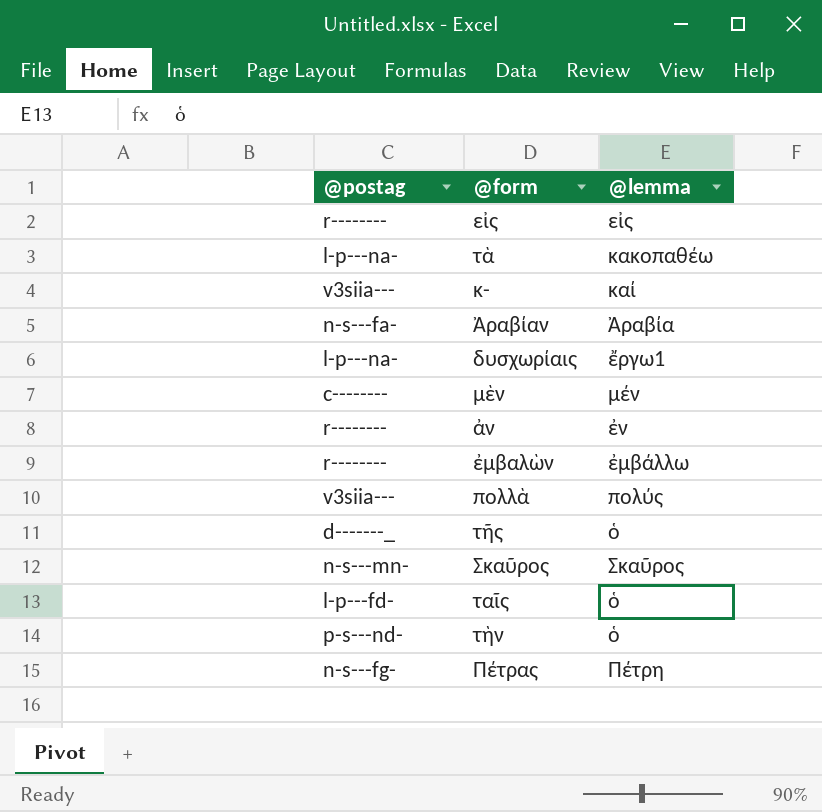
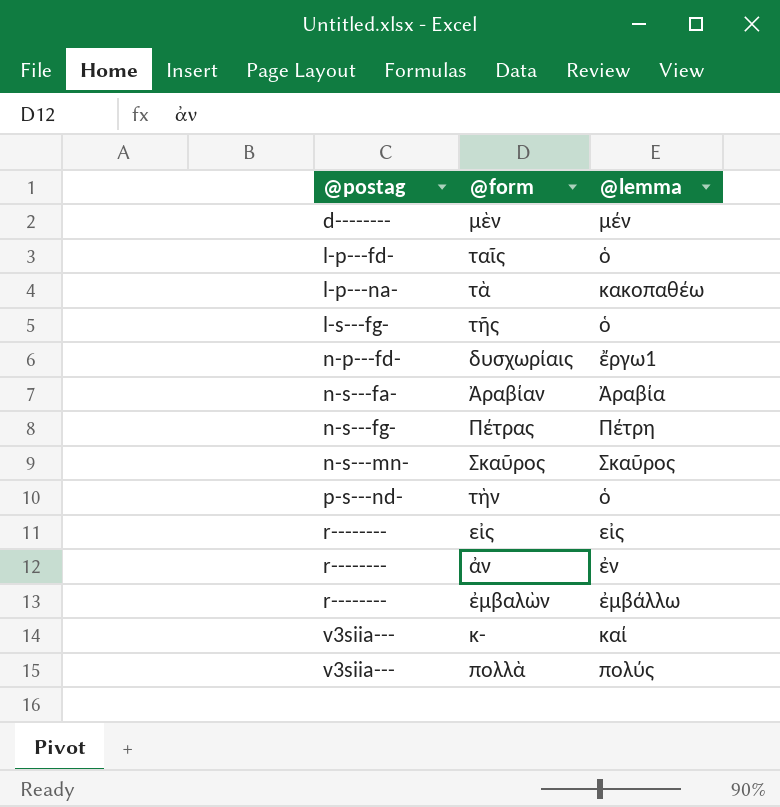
row order: none -> @postag ascending
μὲν | @postag: c-------- -> d--------
τῆς | @postag: d-------_ -> l-s---fg-
δυσχωρίαις | @postag: l-p---na- -> n-p---fd-

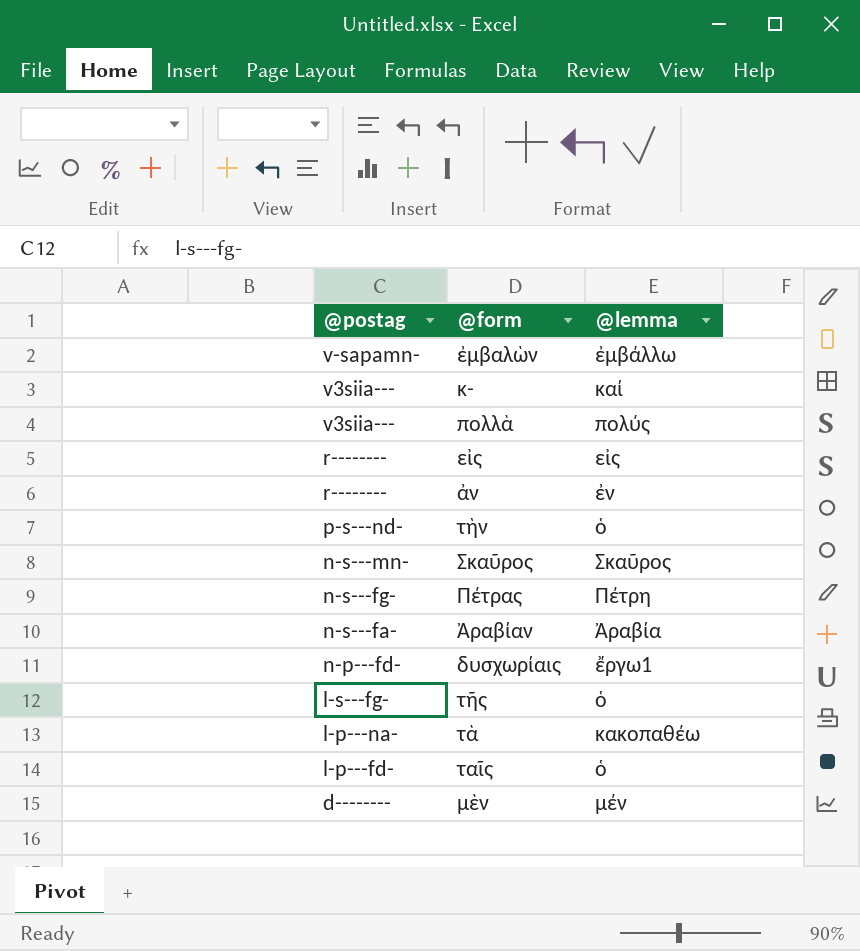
row order: @postag ascending -> @postag descending
ἐμβαλὼν | @postag: r-------- -> v-sapamn-

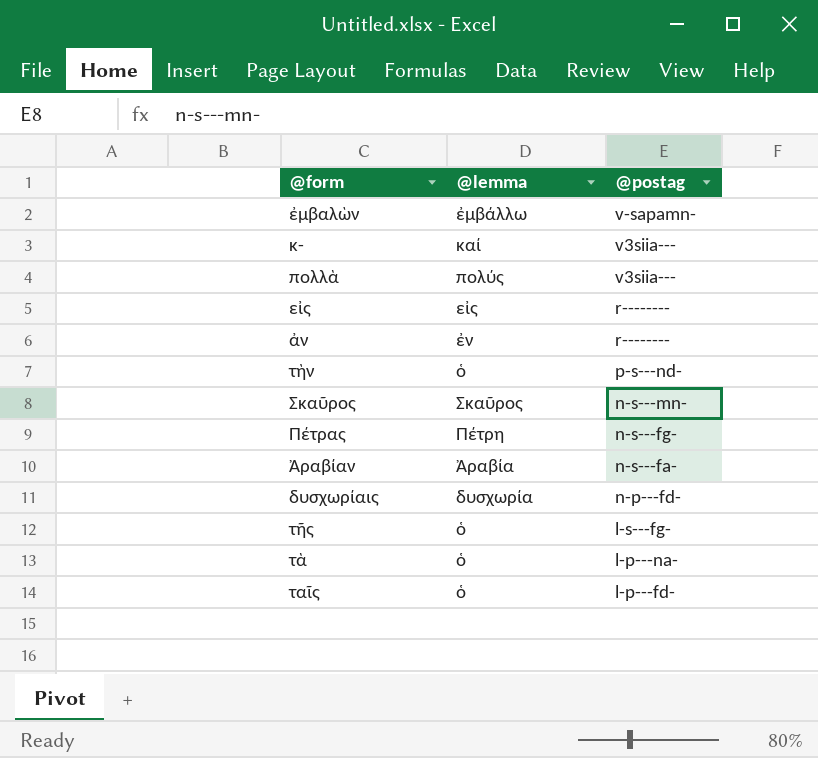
column @postag | position: 1 -> 3
row μὲν: d-------- | μέν -> none
δυσχωρίαις | @lemma: ἔργω1 -> δυσχωρία
τὰ | @lemma: κακοπαθέω -> ὁ

